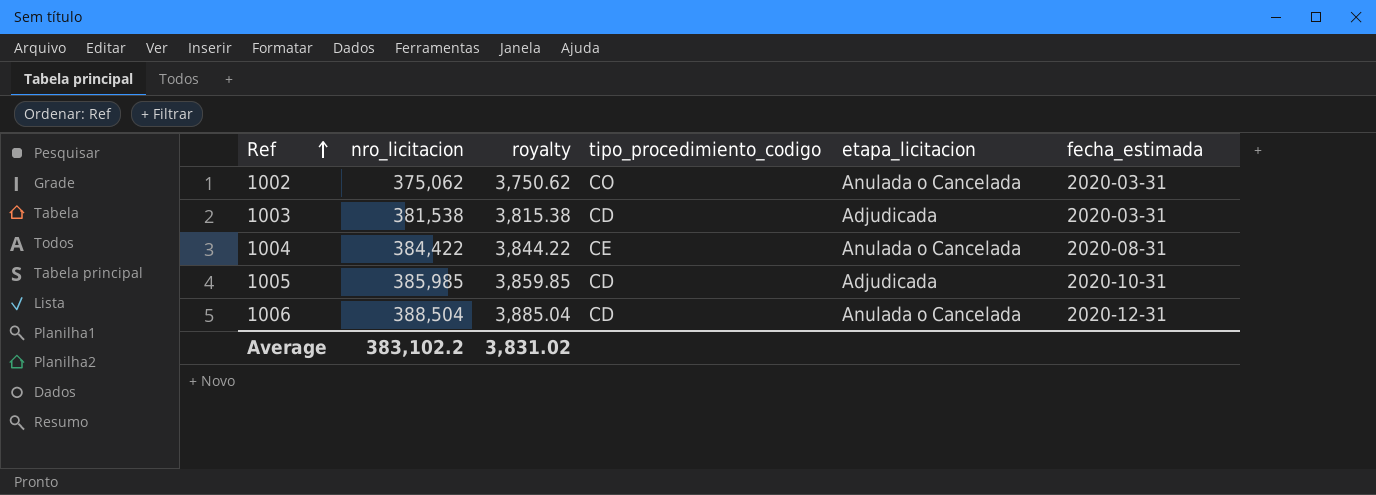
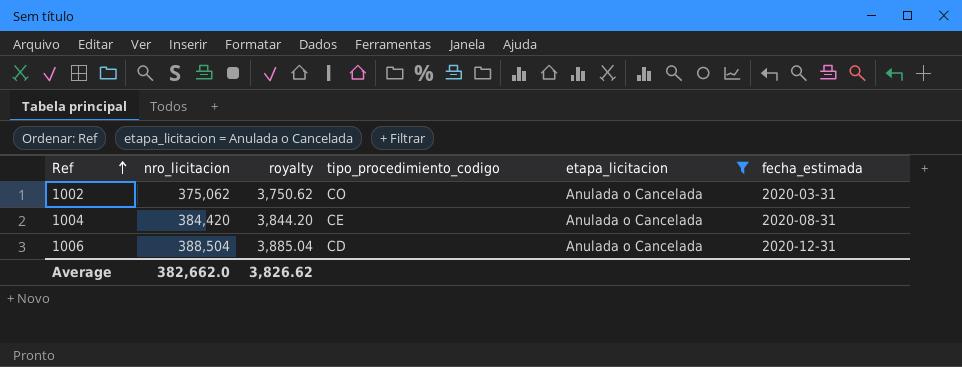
filter: none -> etapa_licitacion = Anulada o Cancelada
1004 | nro_licitacion: 384,422 -> 384,420
1004 | royalty: 3,844.22 -> 3,844.20
Average | nro_licitacion: 383,102.2 -> 382,662.0
Average | royalty: 3,831.02 -> 3,826.62

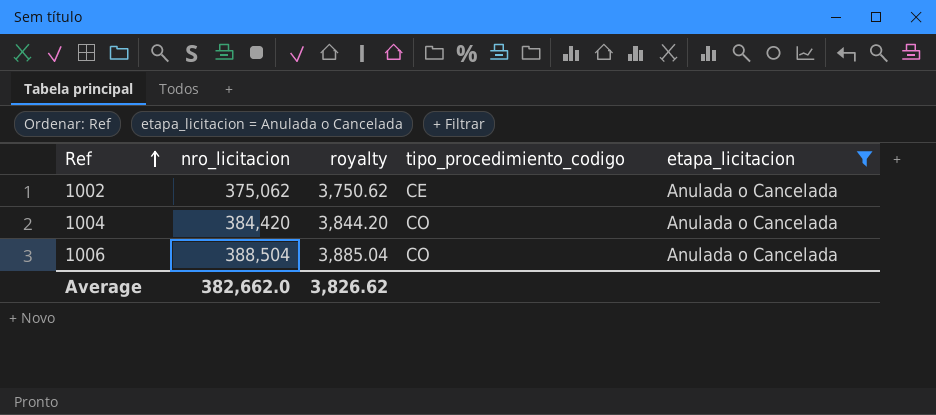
column fecha_estimada | position: 6 -> none
1002 | tipo_procedimiento_codigo: CO -> CE
1004 | tipo_procedimiento_codigo: CE -> CO
1006 | tipo_procedimiento_codigo: CD -> CO

